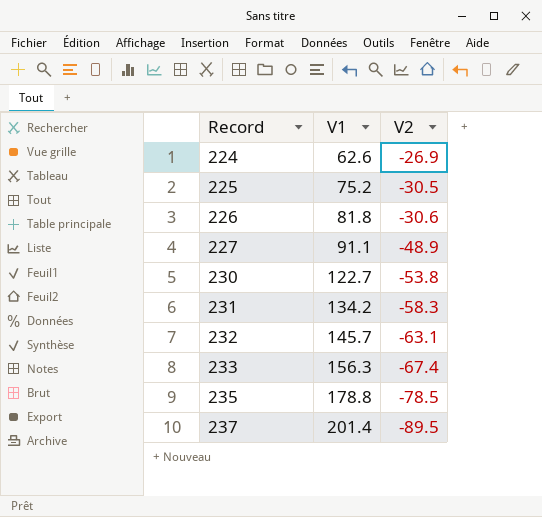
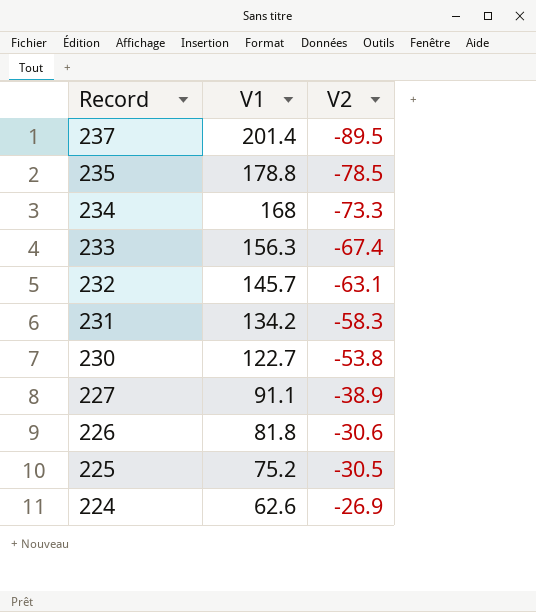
row order: Record ascending -> Record descending
row 234: none -> 168 | -73.3
227 | V2: -48.9 -> -38.9

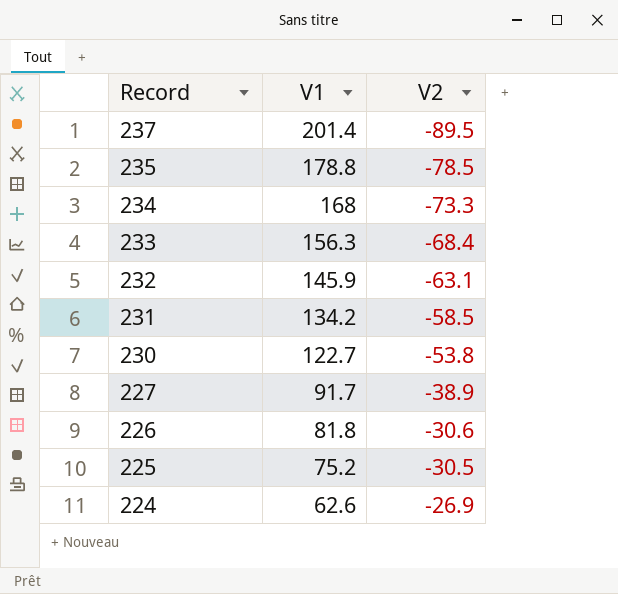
233 | V2: -67.4 -> -68.4
232 | V1: 145.7 -> 145.9
231 | V2: -58.3 -> -58.5
227 | V1: 91.1 -> 91.7

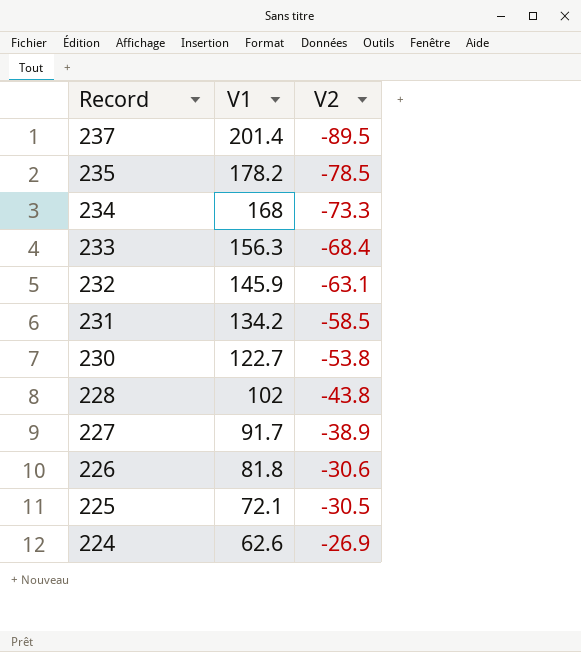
235 | V1: 178.8 -> 178.2
row 228: none -> 102 | -43.8
225 | V1: 75.2 -> 72.1

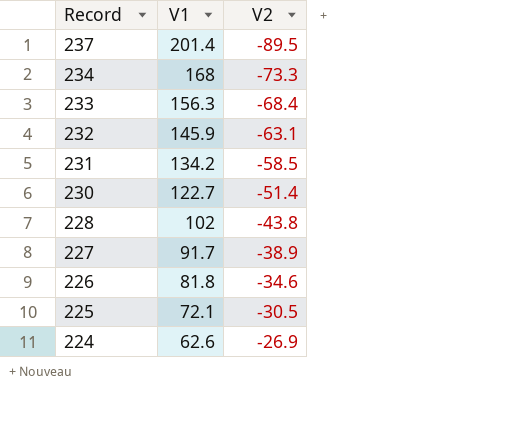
row 235: 178.2 | -78.5 -> none
230 | V2: -53.8 -> -51.4
226 | V2: -30.6 -> -34.6

